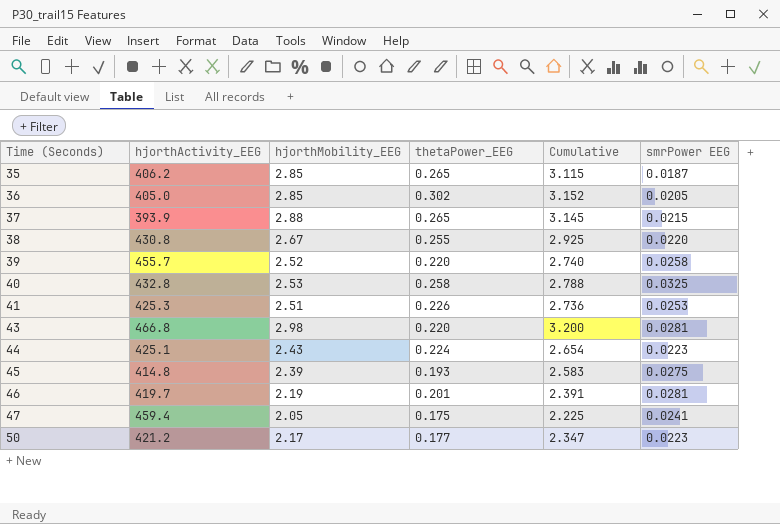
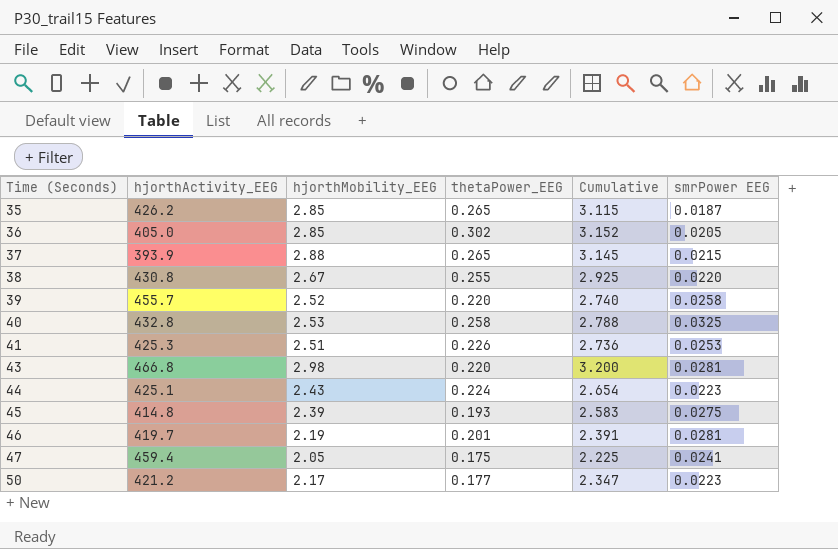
35 | hjorthActivity_EEG: 406.2 -> 426.2

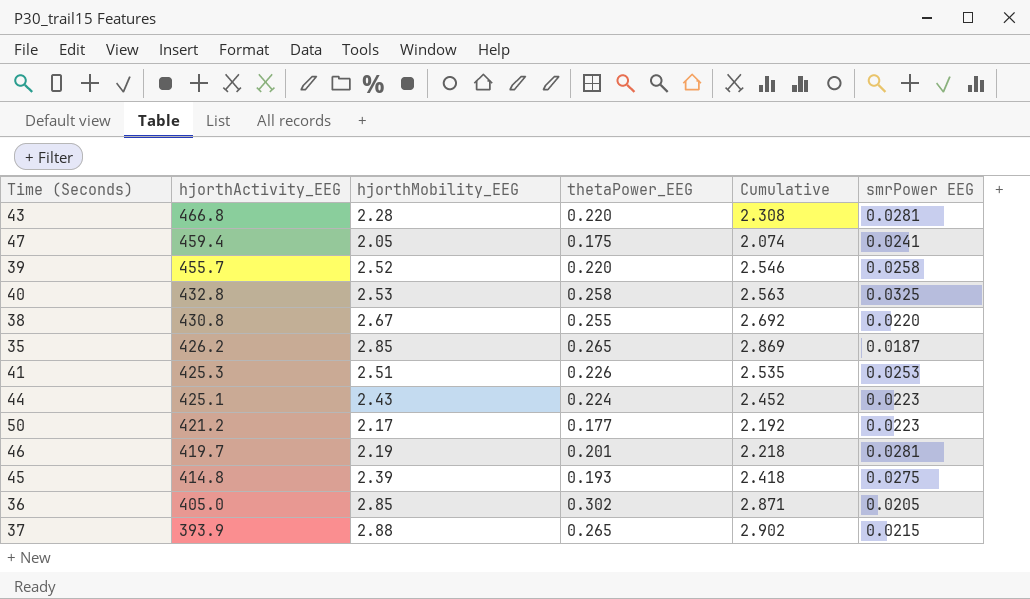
row order: Time (Seconds) ascending -> hjorthActivity_EEG descending
column Cumulative | formula: [hjorthMobility_EEG] + [thetaPower_EEG] -> [hjorthMobility_EEG] + [smrPower EEG]
43 | hjorthMobility_EEG: 2.98 -> 2.28

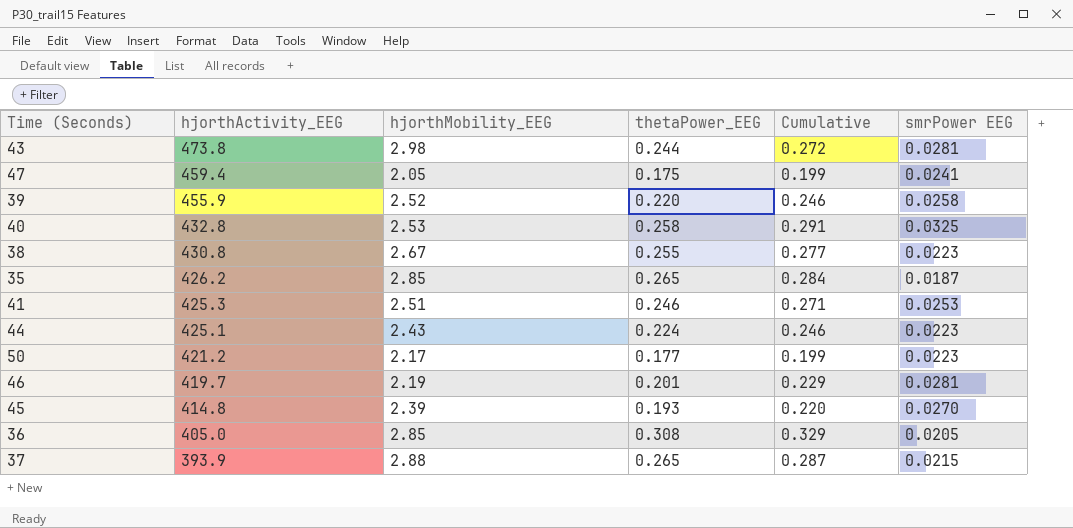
column Cumulative | formula: [hjorthMobility_EEG] + [smrPower EEG] -> [thetaPower_EEG] + [smrPower EEG]
43 | hjorthActivity_EEG: 466.8 -> 473.8
43 | hjorthMobility_EEG: 2.28 -> 2.98
43 | thetaPower_EEG: 0.220 -> 0.244
39 | hjorthActivity_EEG: 455.7 -> 455.9
38 | smrPower EEG: 0.0220 -> 0.0223
41 | thetaPower_EEG: 0.226 -> 0.246
45 | smrPower EEG: 0.0275 -> 0.0270
36 | thetaPower_EEG: 0.302 -> 0.308

